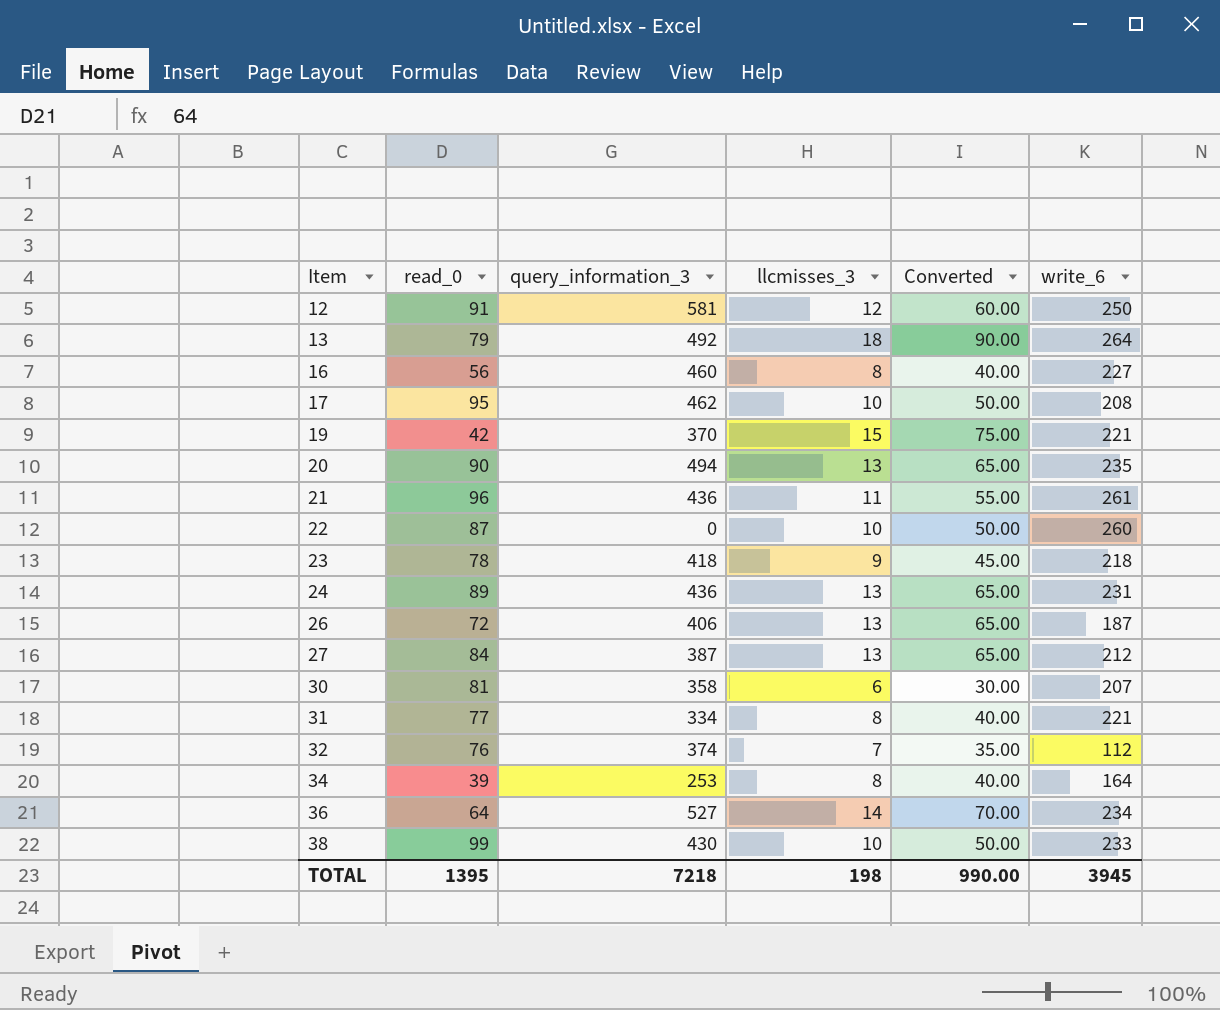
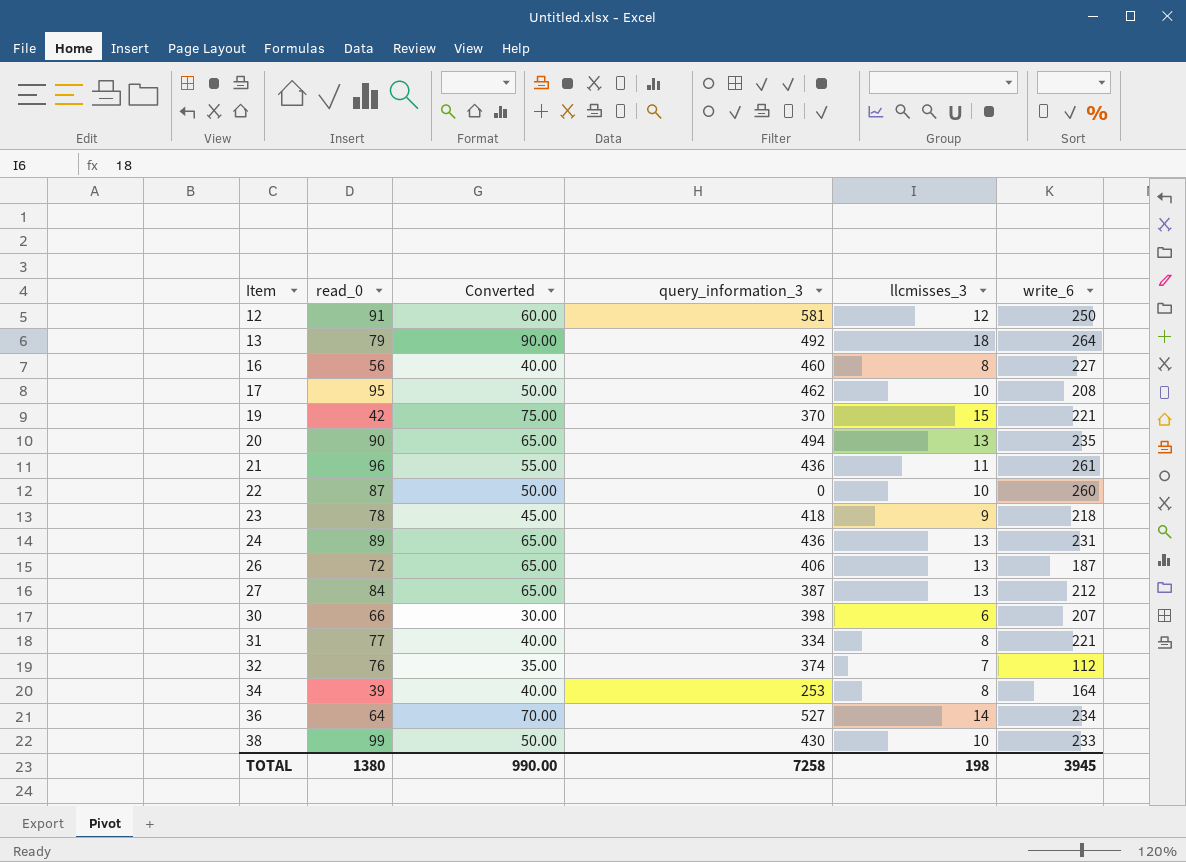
column Converted | position: 5 -> 3
30 | read_0: 81 -> 66
30 | query_information_3: 358 -> 398
TOTAL | read_0: 1395 -> 1380
TOTAL | query_information_3: 7218 -> 7258

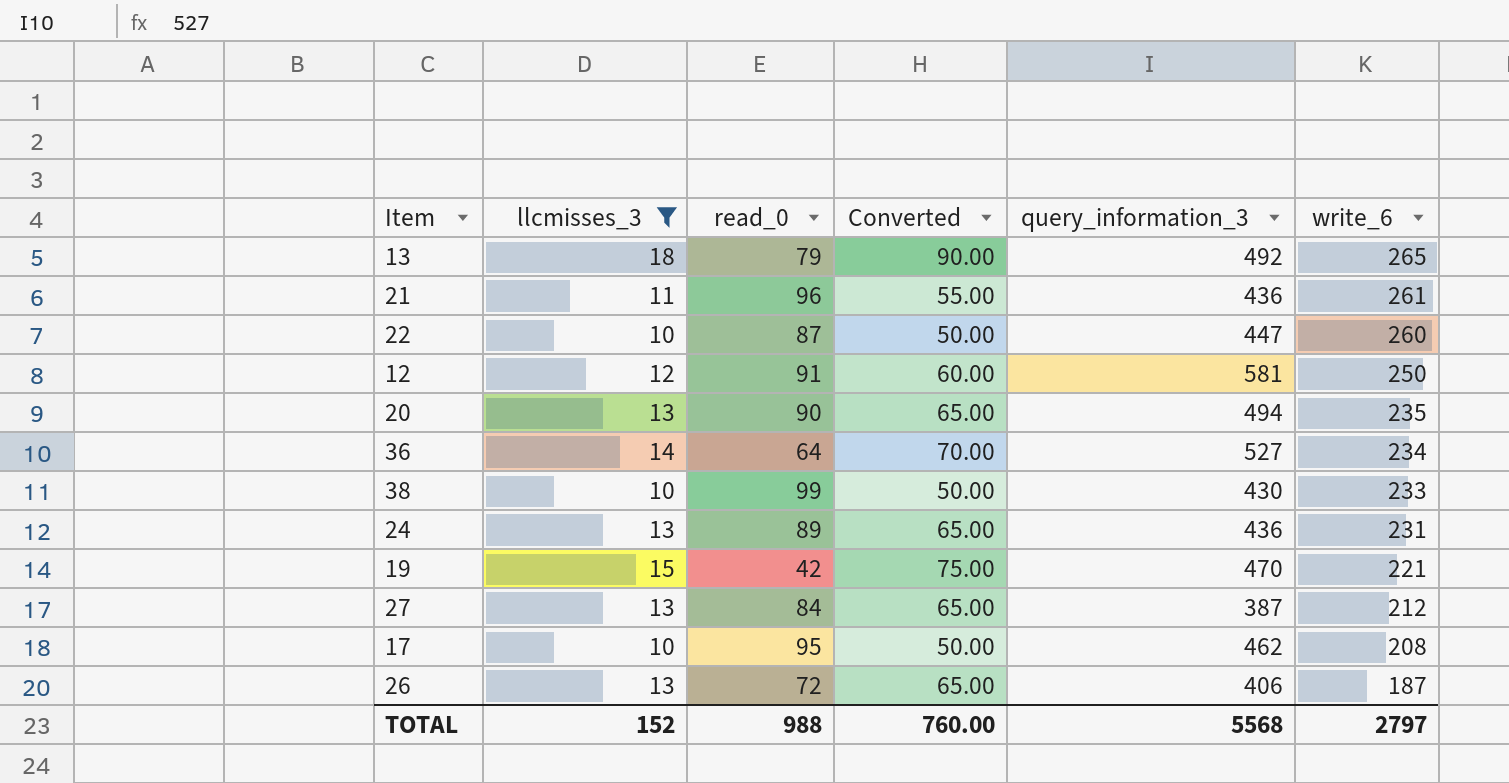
filter: none -> llcmisses_3 >= 10
row order: Item ascending -> write_6 descending
column llcmisses_3 | position: 5 -> 2
13 | write_6: 264 -> 265
22 | query_information_3: 0 -> 447
19 | query_information_3: 370 -> 470
TOTAL | llcmisses_3: 198 -> 152
TOTAL | read_0: 1380 -> 988
TOTAL | Converted: 990.00 -> 760.00
TOTAL | query_information_3: 7258 -> 5568
TOTAL | write_6: 3945 -> 2797

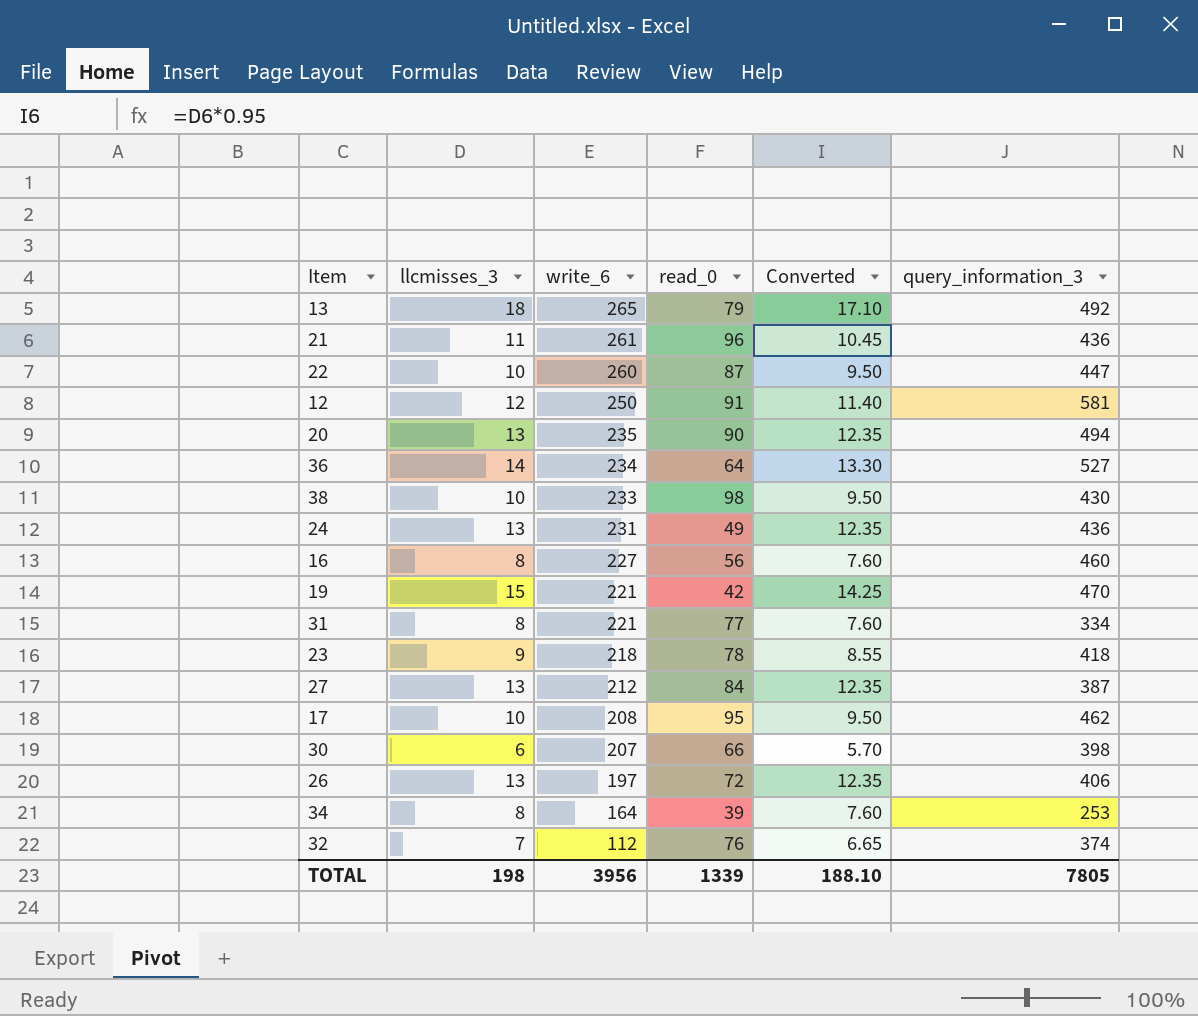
filter: llcmisses_3 >= 10 -> none
column write_6 | position: 6 -> 3
column Converted | formula: [llcmisses_3] * 5 -> [llcmisses_3] * 0.95
38 | read_0: 99 -> 98
24 | read_0: 89 -> 49
26 | write_6: 187 -> 197
TOTAL | llcmisses_3: 152 -> 198
TOTAL | write_6: 2797 -> 3956
TOTAL | read_0: 988 -> 1339
TOTAL | Converted: 760.00 -> 188.10
TOTAL | query_information_3: 5568 -> 7805

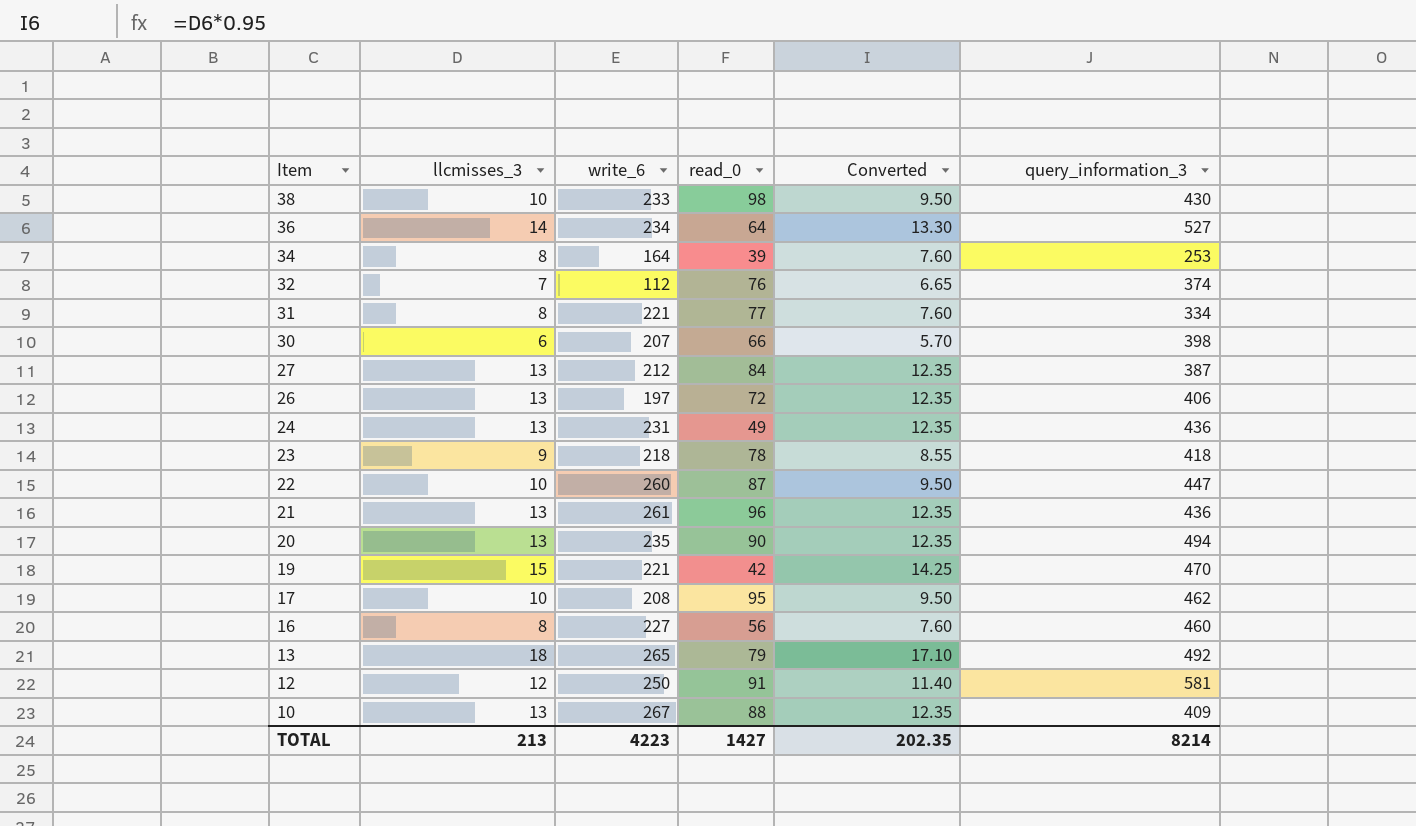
row order: write_6 descending -> Item descending
21 | llcmisses_3: 11 -> 13
21 | Converted: 10.45 -> 12.35
row 10: none -> 13 | 267 | 88 | 12.35 | 409
TOTAL | llcmisses_3: 198 -> 213
TOTAL | write_6: 3956 -> 4223
TOTAL | read_0: 1339 -> 1427
TOTAL | Converted: 188.10 -> 202.35
TOTAL | query_information_3: 7805 -> 8214

